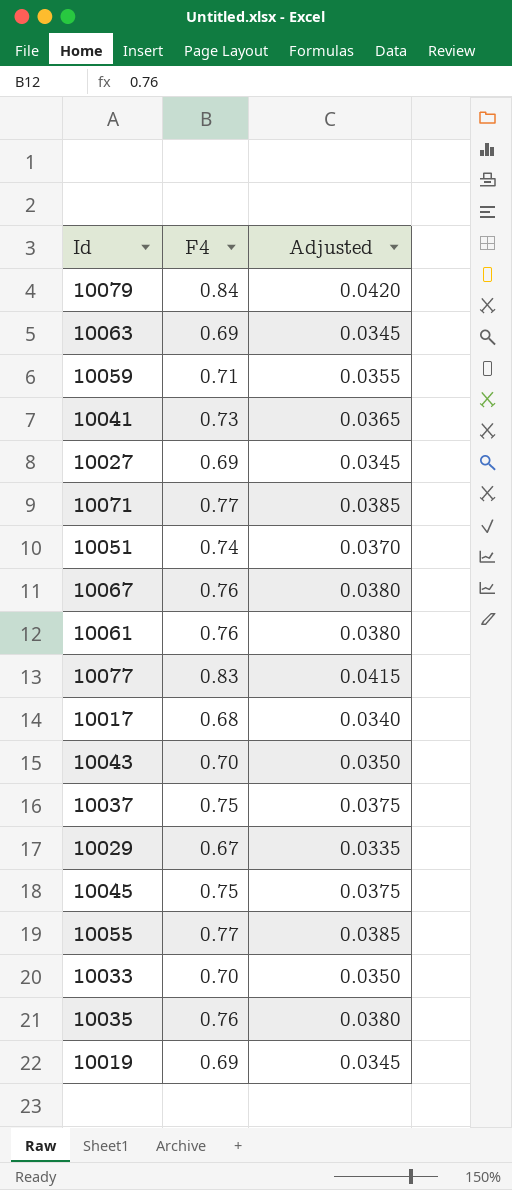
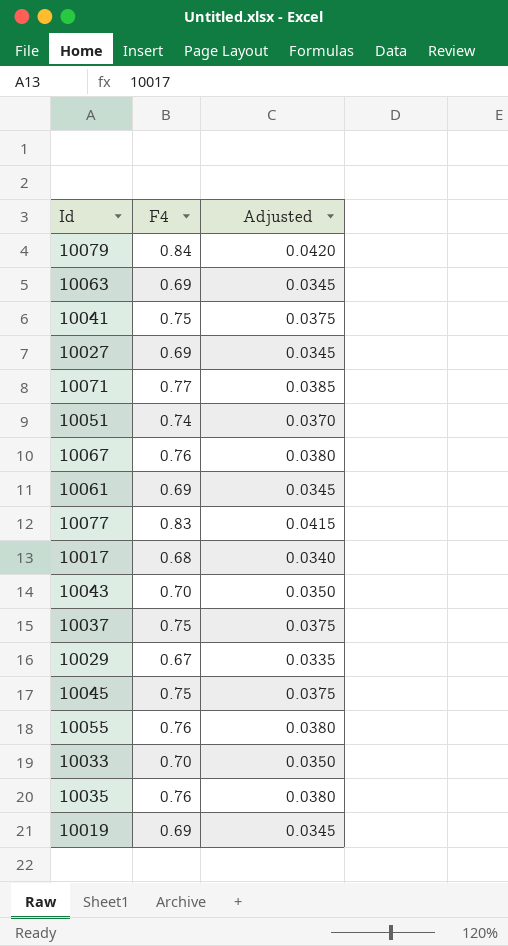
row 10059: 0.71 | 0.0355 -> none
10041 | F4: 0.73 -> 0.75
10041 | Adjusted: 0.0365 -> 0.0375
10061 | F4: 0.76 -> 0.69
10061 | Adjusted: 0.0380 -> 0.0345
10055 | F4: 0.77 -> 0.76
10055 | Adjusted: 0.0385 -> 0.0380

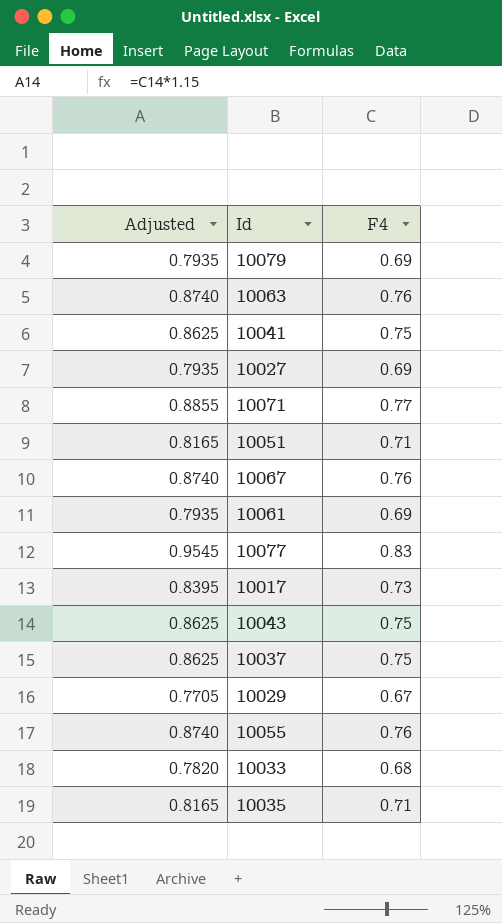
column Adjusted | formula: [F4] * 0.05 -> [F4] * 1.15
column Adjusted | position: 3 -> 1
row 10045: 0.75 | 0.0375 -> none
row 10019: 0.69 | 0.0345 -> none
10079 | F4: 0.84 -> 0.69
10063 | F4: 0.69 -> 0.76
10051 | F4: 0.74 -> 0.71
10017 | F4: 0.68 -> 0.73
10043 | F4: 0.70 -> 0.75
10033 | F4: 0.70 -> 0.68
10035 | F4: 0.76 -> 0.71

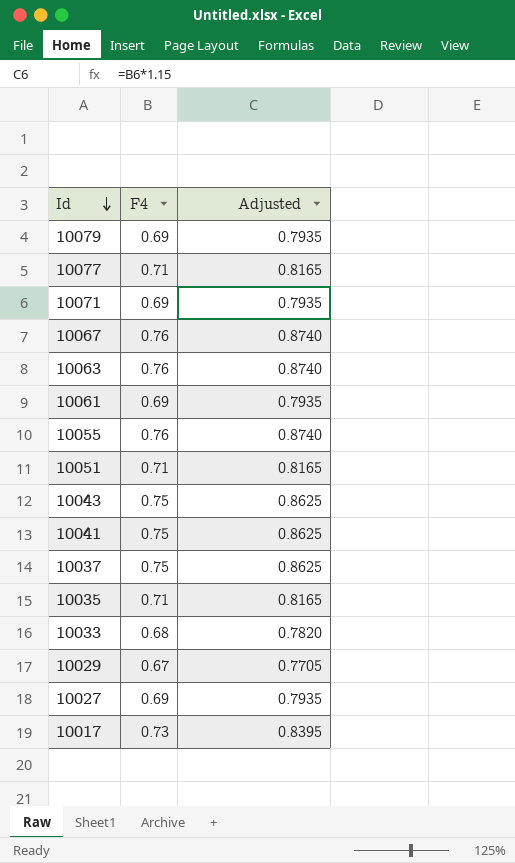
row order: none -> Id descending
column Adjusted | position: 1 -> 3
10077 | F4: 0.83 -> 0.71
10077 | Adjusted: 0.9545 -> 0.8165
10071 | F4: 0.77 -> 0.69
10071 | Adjusted: 0.8855 -> 0.7935

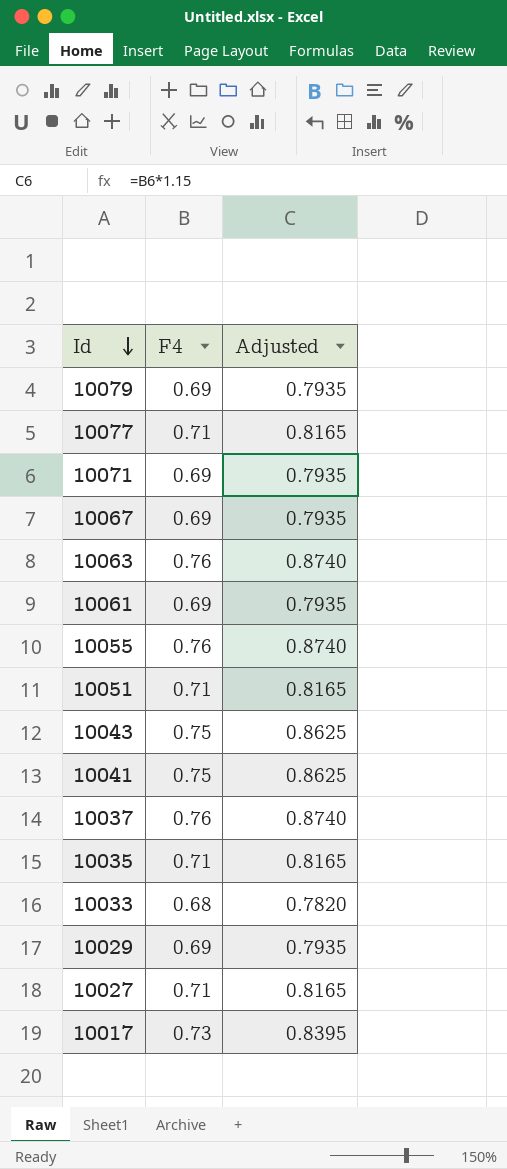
10067 | F4: 0.76 -> 0.69
10067 | Adjusted: 0.8740 -> 0.7935
10037 | F4: 0.75 -> 0.76
10037 | Adjusted: 0.8625 -> 0.8740
10029 | F4: 0.67 -> 0.69
10029 | Adjusted: 0.7705 -> 0.7935
10027 | F4: 0.69 -> 0.71
10027 | Adjusted: 0.7935 -> 0.8165

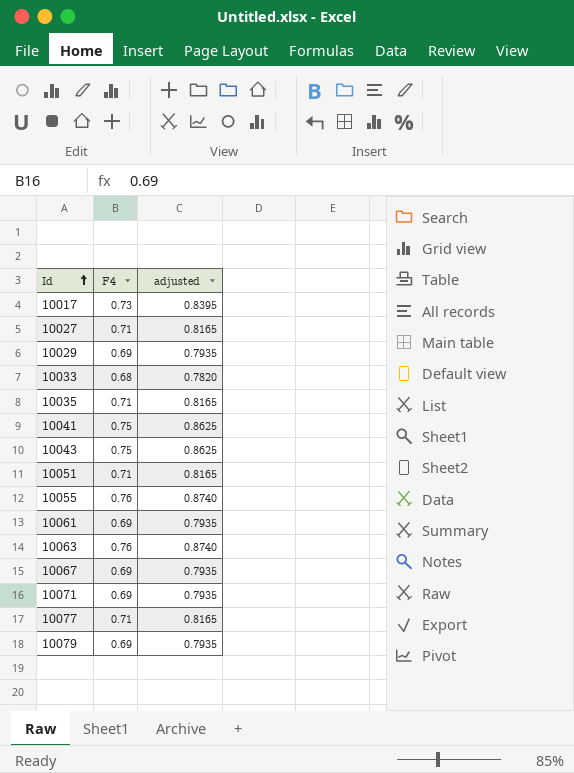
row order: Id descending -> Id ascending
column name: Adjusted -> adjusted
row 10037: 0.76 | 0.8740 -> none

